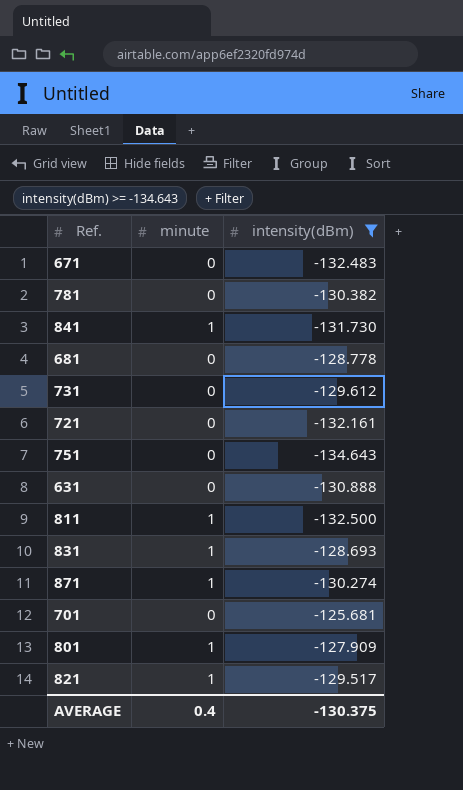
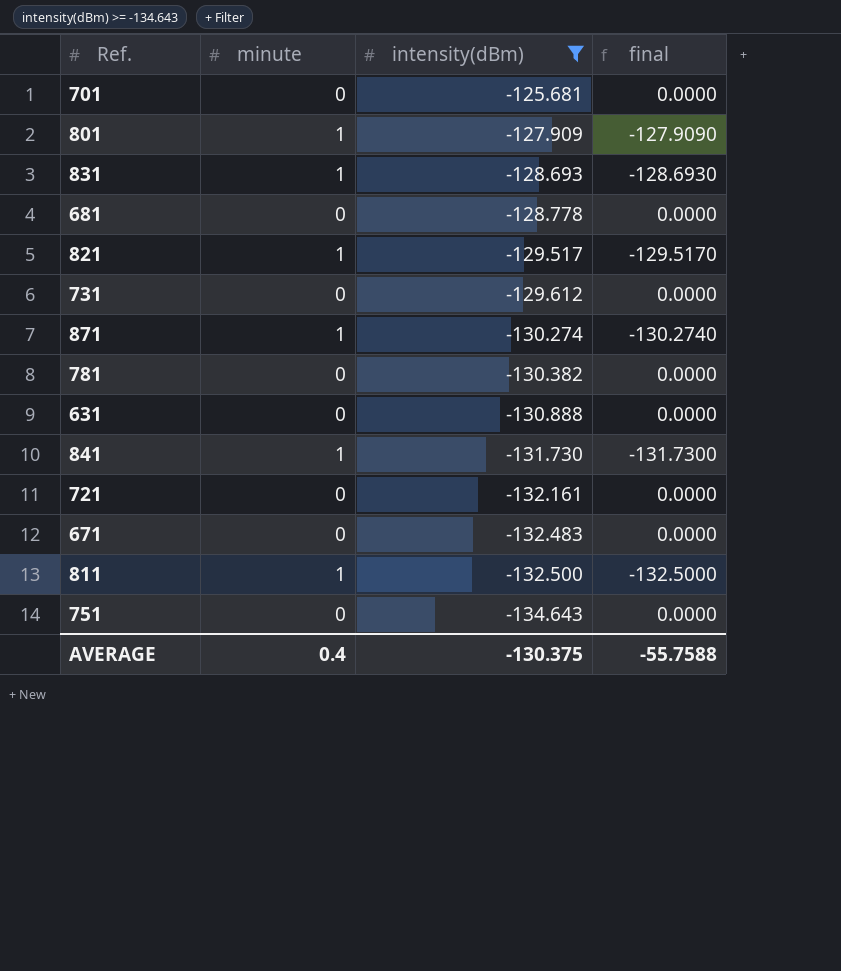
row order: none -> intensity(dBm) descending
column final | formula: none -> [minute] * [intensity(dBm)]

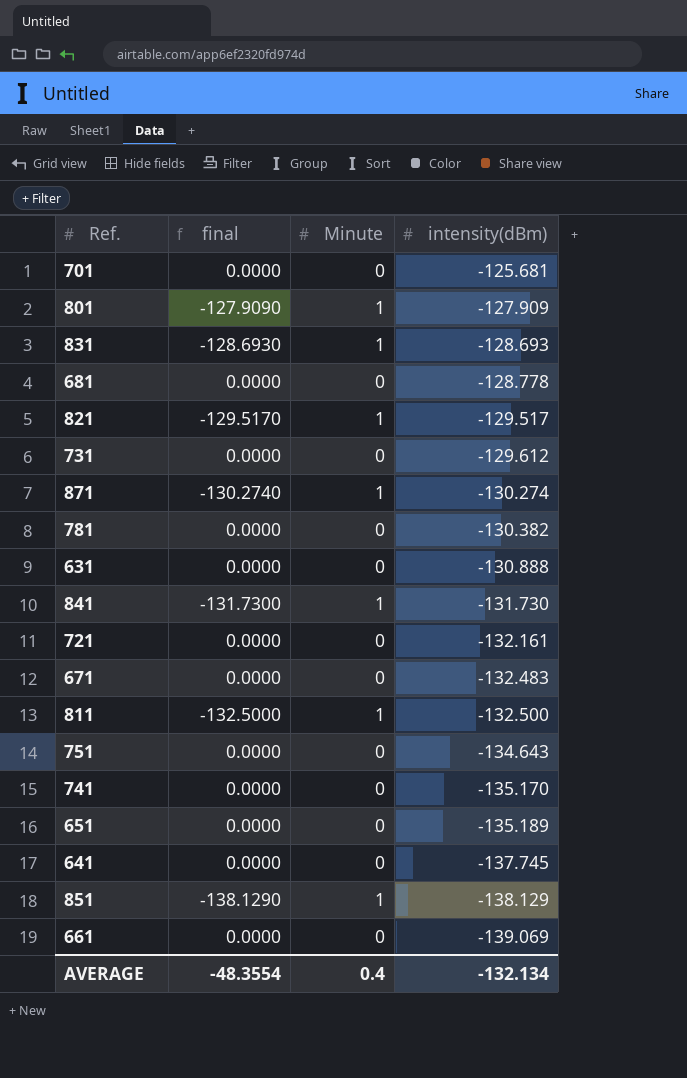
filter: intensity(dBm) >= -134.643 -> none
column final | position: 4 -> 2
column name: minute -> Minute
AVERAGE | final: -55.7588 -> -48.3554
AVERAGE | intensity(dBm): -130.375 -> -132.134

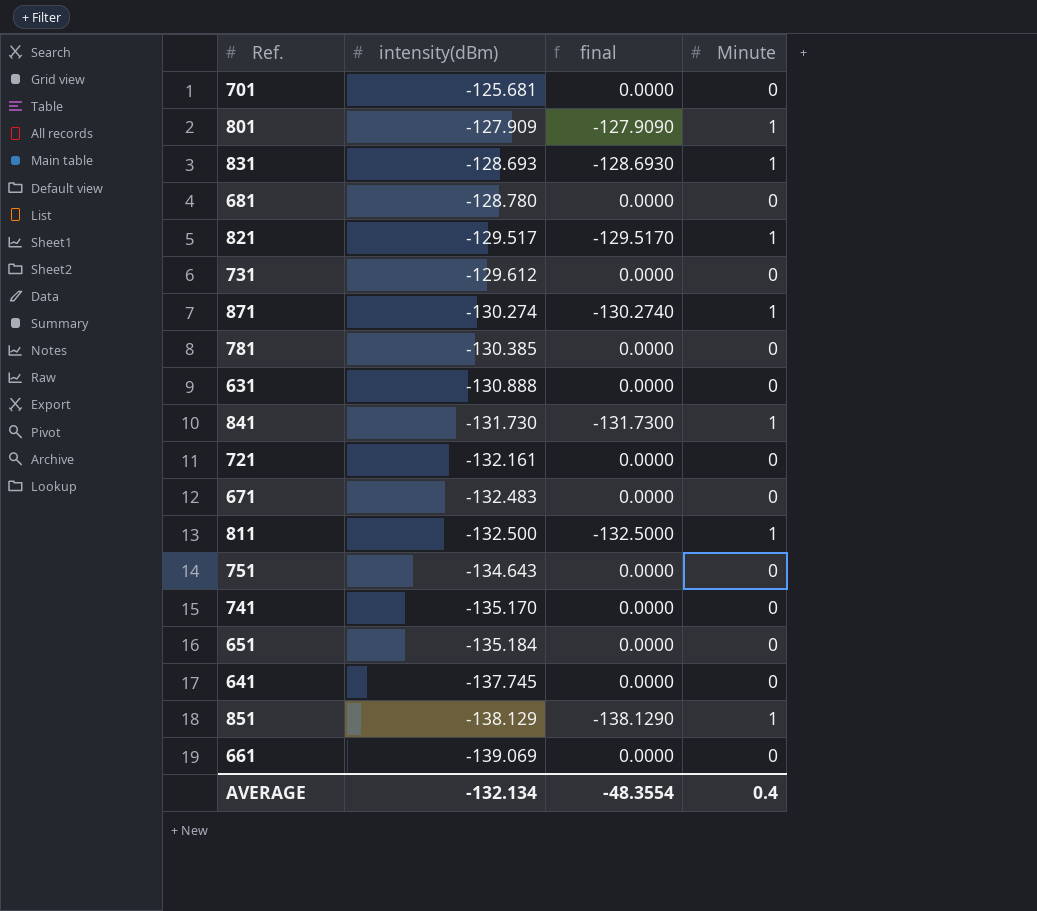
column intensity(dBm) | position: 4 -> 2
681 | intensity(dBm): -128.778 -> -128.780
781 | intensity(dBm): -130.382 -> -130.385
651 | intensity(dBm): -135.189 -> -135.184

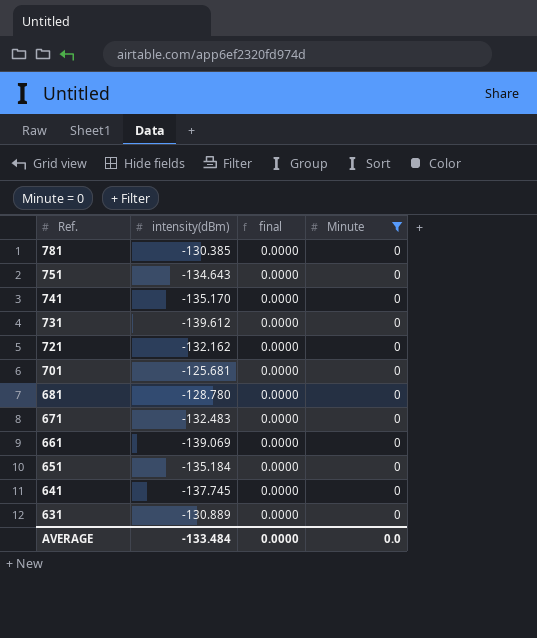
filter: none -> Minute = 0
row order: intensity(dBm) descending -> Ref. descending
731 | intensity(dBm): -129.612 -> -139.612
721 | intensity(dBm): -132.161 -> -132.162
631 | intensity(dBm): -130.888 -> -130.889
AVERAGE | intensity(dBm): -132.134 -> -133.484
AVERAGE | final: -48.3554 -> 0.0000
AVERAGE | Minute: 0.4 -> 0.0

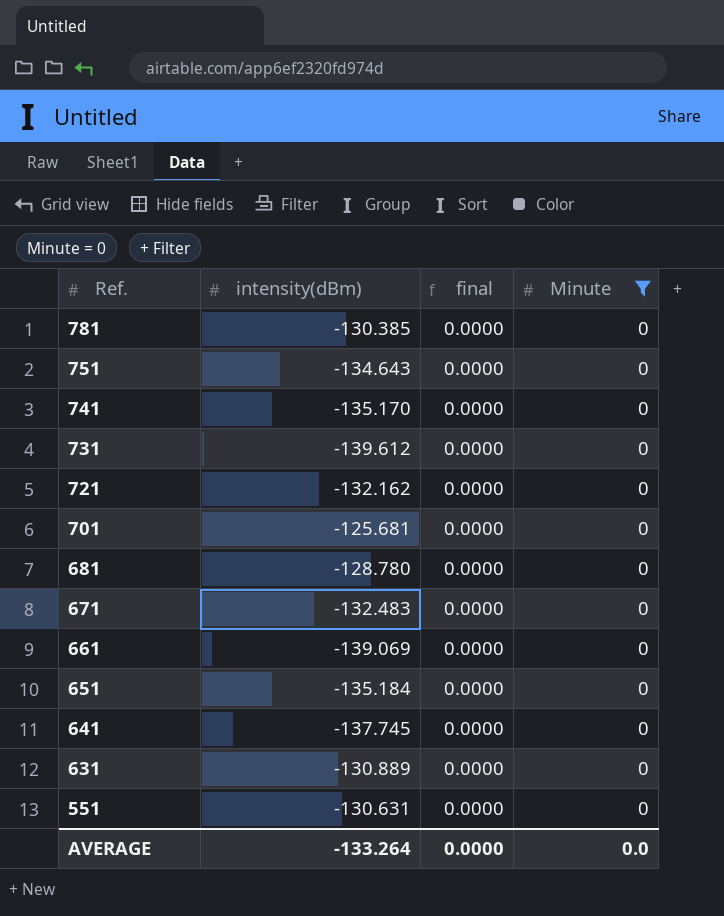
row 551: none -> -130.631 | 0.0000 | 0
AVERAGE | intensity(dBm): -133.484 -> -133.264

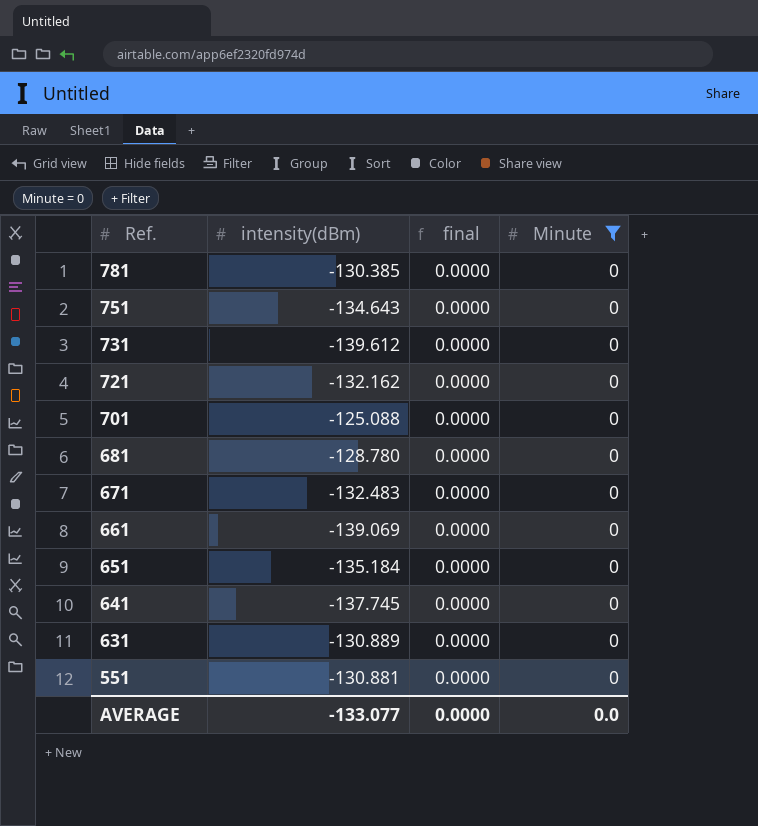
row 741: -135.170 | 0.0000 | 0 -> none
701 | intensity(dBm): -125.681 -> -125.088
551 | intensity(dBm): -130.631 -> -130.881
AVERAGE | intensity(dBm): -133.264 -> -133.077

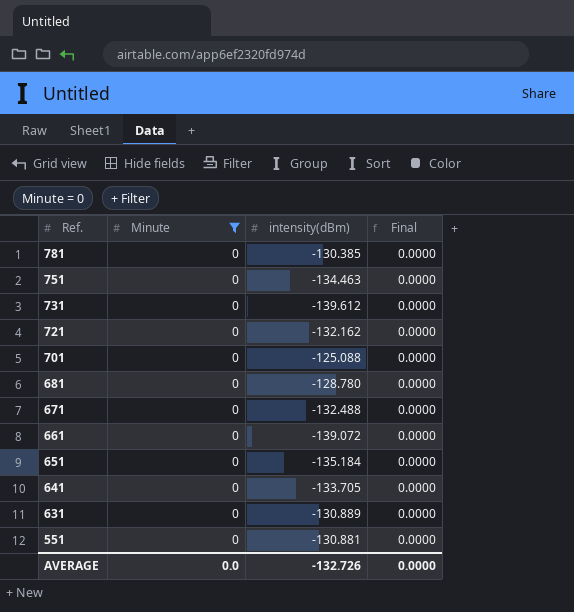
column Minute | position: 4 -> 2
column name: final -> Final
751 | intensity(dBm): -134.643 -> -134.463
671 | intensity(dBm): -132.483 -> -132.488
661 | intensity(dBm): -139.069 -> -139.072
641 | intensity(dBm): -137.745 -> -133.705
AVERAGE | intensity(dBm): -133.077 -> -132.726

